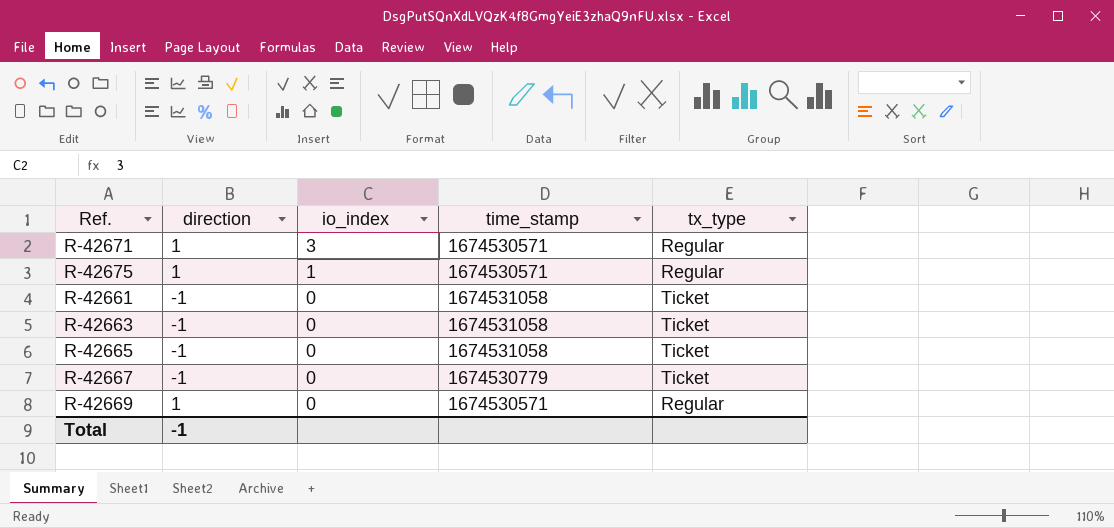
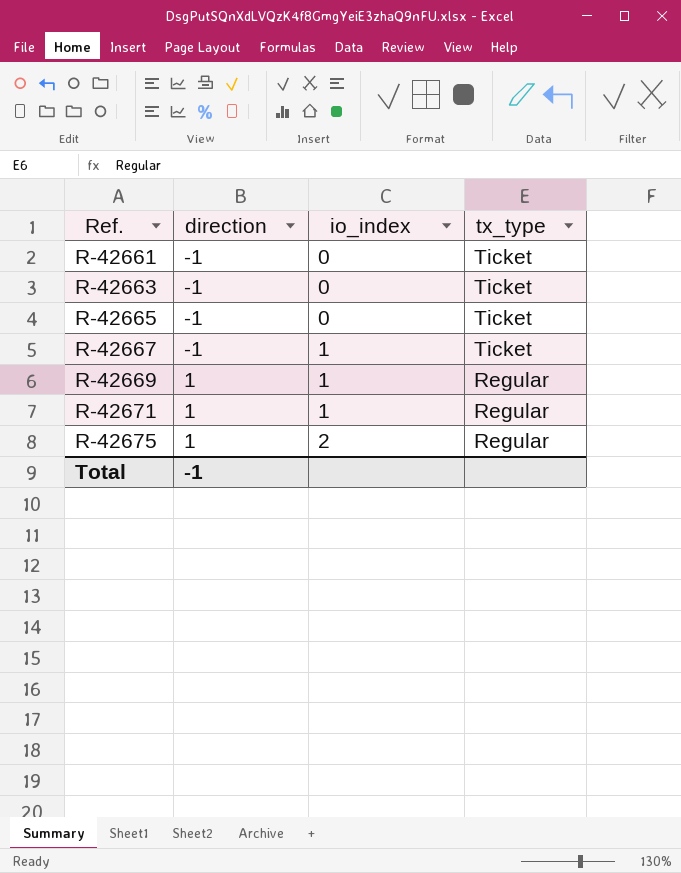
row order: io_index descending -> Ref. ascending
column time_stamp | position: 4 -> none
R-42667 | io_index: 0 -> 1
R-42669 | io_index: 0 -> 1
R-42671 | io_index: 3 -> 1
R-42675 | io_index: 1 -> 2

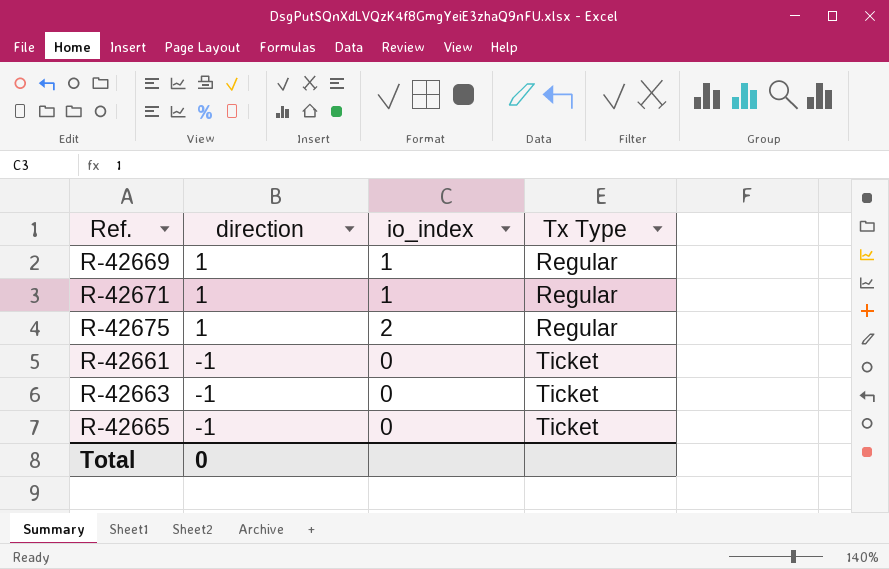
row order: Ref. ascending -> direction descending
column name: tx_type -> Tx Type
row R-42667: -1 | 1 | Ticket -> none
Total | direction: -1 -> 0

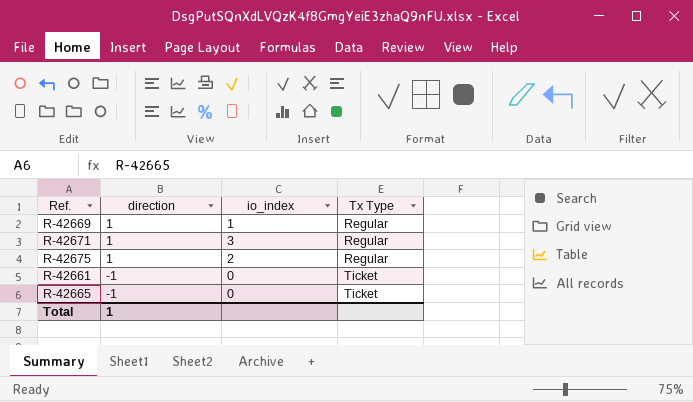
row R-42663: -1 | 0 | Ticket -> none
R-42671 | io_index: 1 -> 3
Total | direction: 0 -> 1

